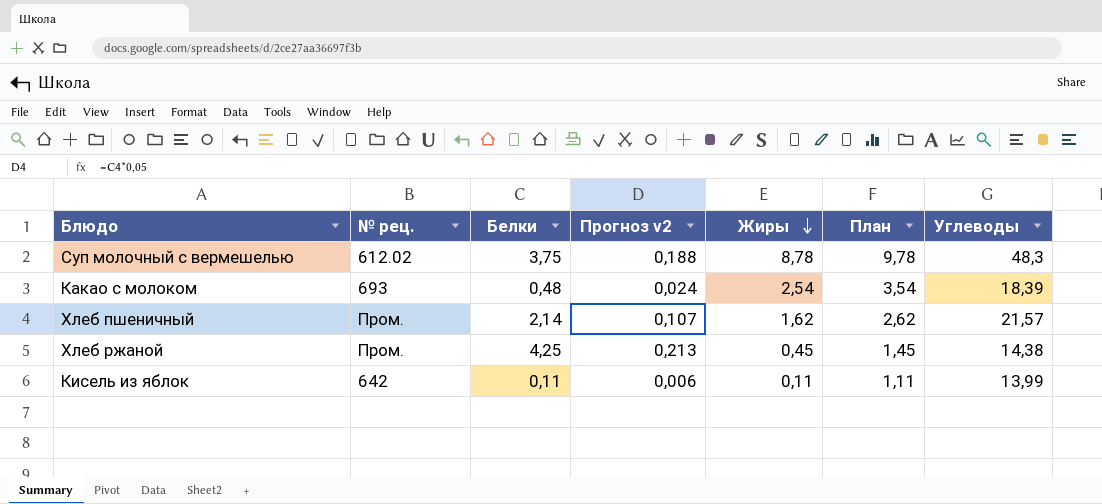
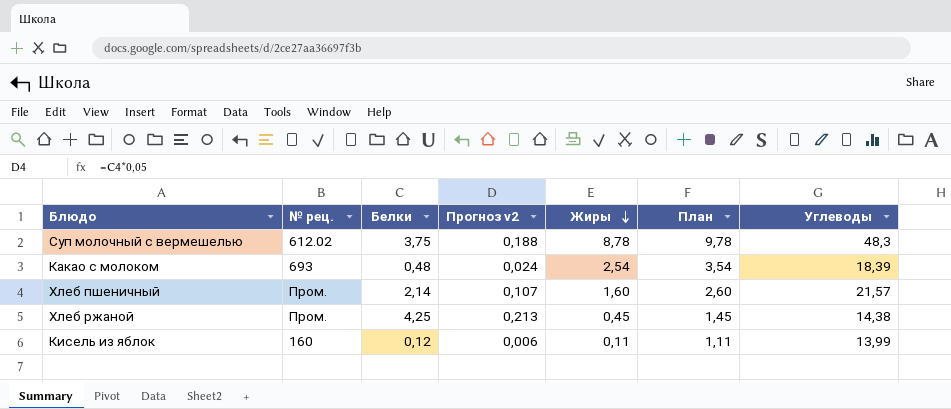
Хлеб пшеничный | Жиры: 1,62 -> 1,60
Хлеб пшеничный | План: 2,62 -> 2,60
Кисель из яблок | № рец.: 642 -> 160
Кисель из яблок | Белки: 0,11 -> 0,12

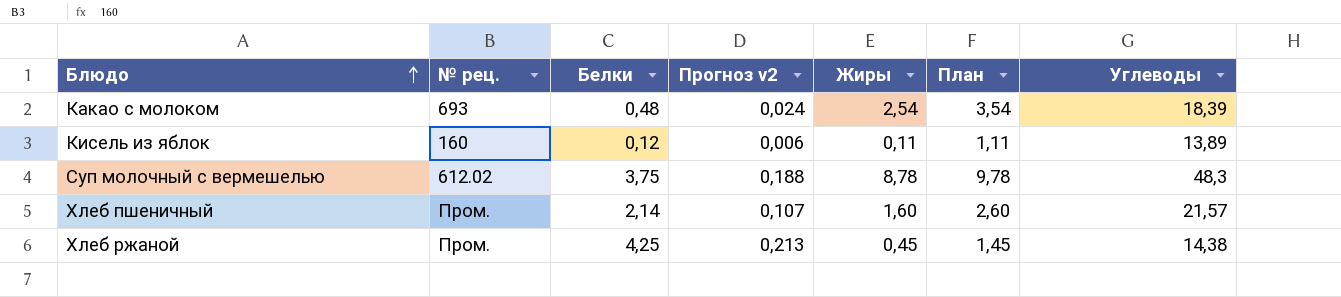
row order: Жиры descending -> Блюдо ascending
Кисель из яблок | Углеводы: 13,99 -> 13,89

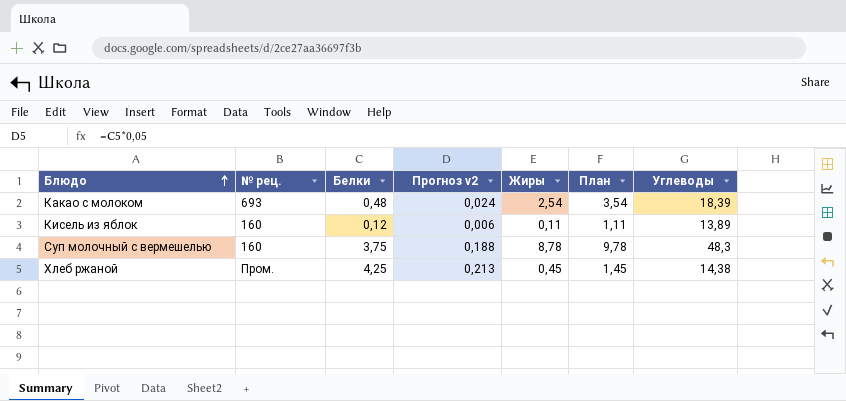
row Хлеб пшеничный: Пром. | 2,14 | 0,107 | 1,60 | 2,60 | 21,57 -> none
Суп молочный с вермешелью | № рец.: 612.02 -> 160

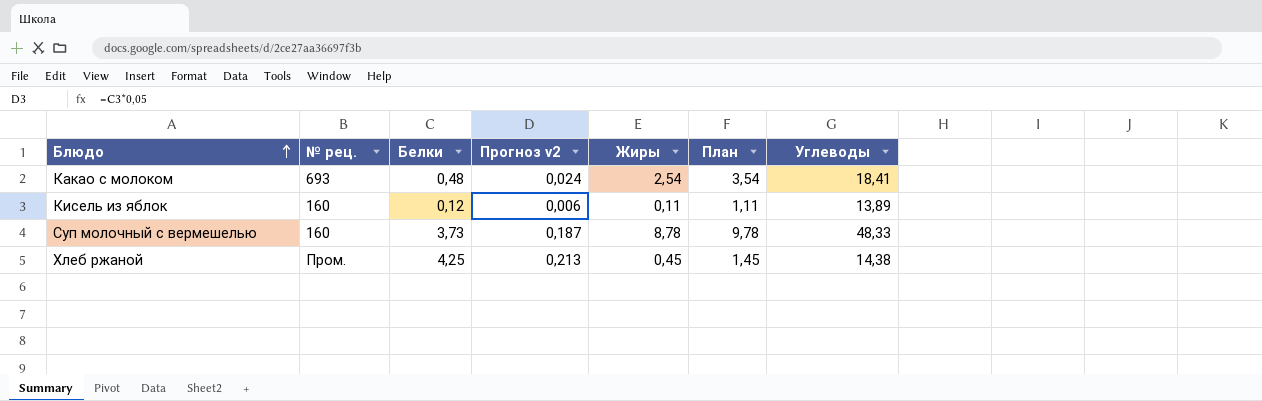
Какао с молоком | Углеводы: 18,39 -> 18,41
Суп молочный с вермешелью | Белки: 3,75 -> 3,73
Суп молочный с вермешелью | Прогноз v2: 0,188 -> 0,187
Суп молочный с вермешелью | Углеводы: 48,3 -> 48,33

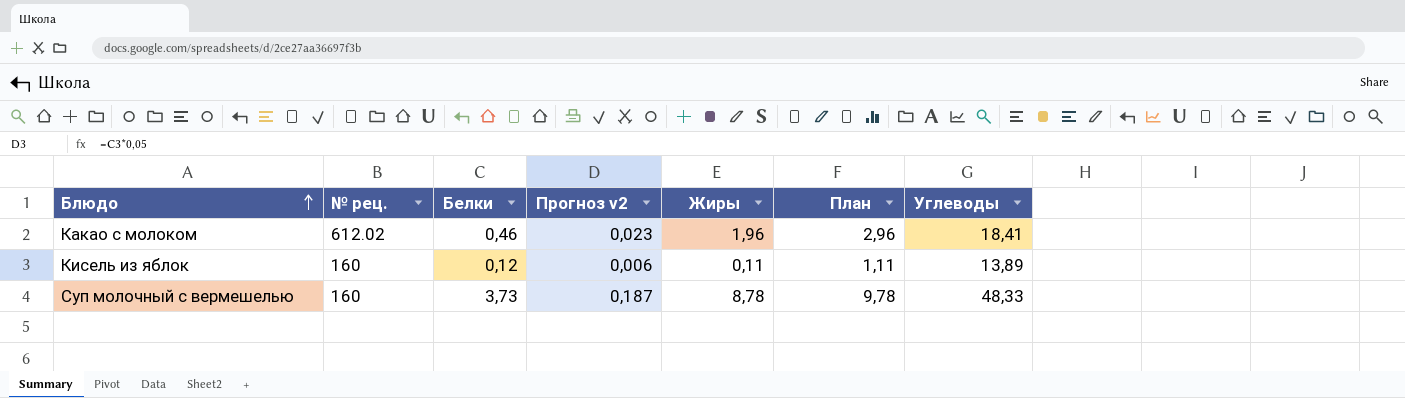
row Хлеб ржаной: Пром. | 4,25 | 0,213 | 0,45 | 1,45 | 14,38 -> none
Какао с молоком | № рец.: 693 -> 612.02
Какао с молоком | Белки: 0,48 -> 0,46
Какао с молоком | Прогноз v2: 0,024 -> 0,023
Какао с молоком | Жиры: 2,54 -> 1,96
Какао с молоком | План: 3,54 -> 2,96

